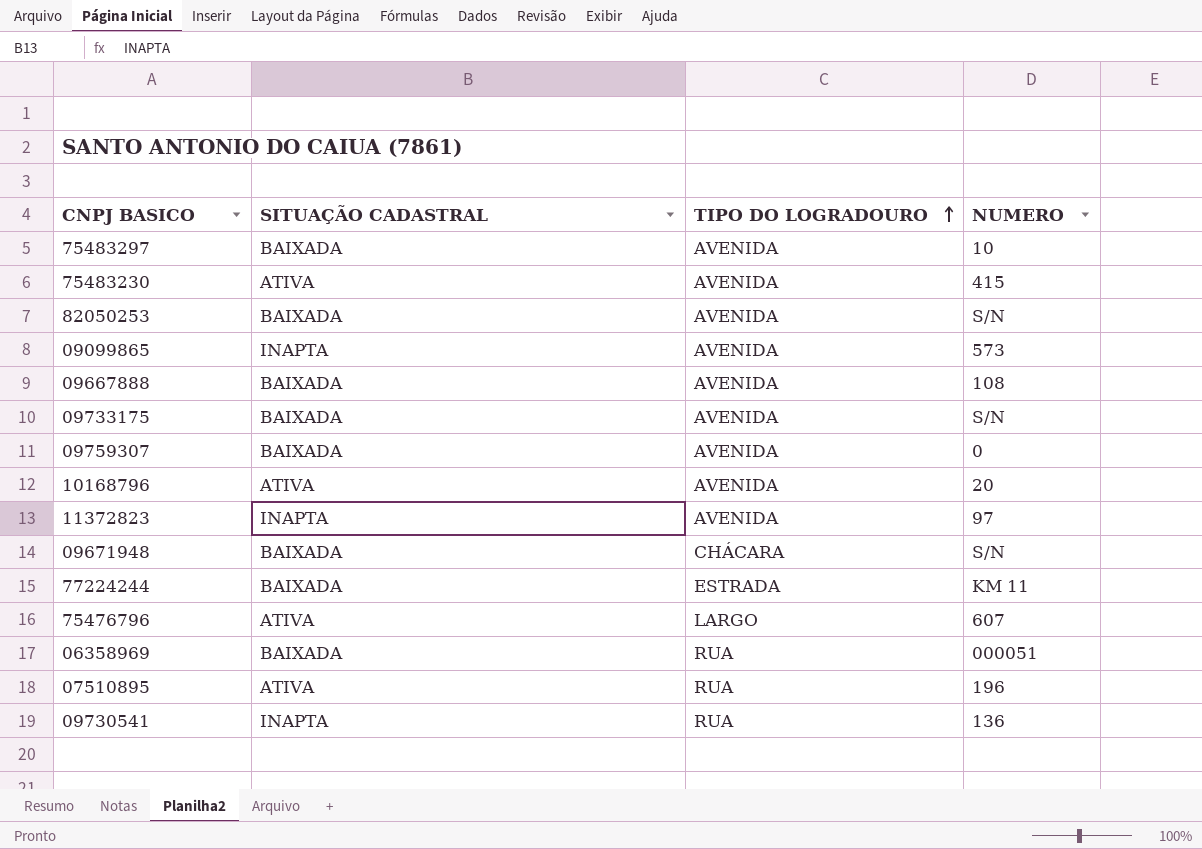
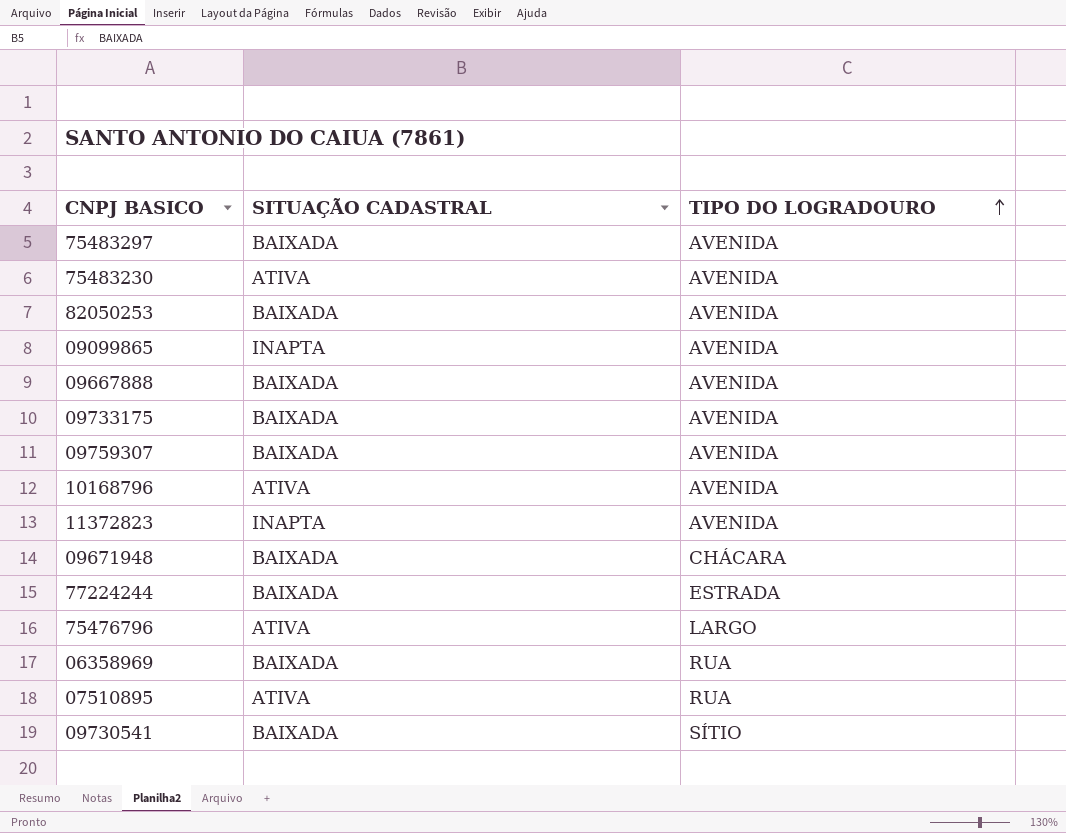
column NUMERO | position: 4 -> none
09730541 | SITUAÇÃO CADASTRAL: INAPTA -> BAIXADA
09730541 | TIPO DO LOGRADOURO: RUA -> SÍTIO

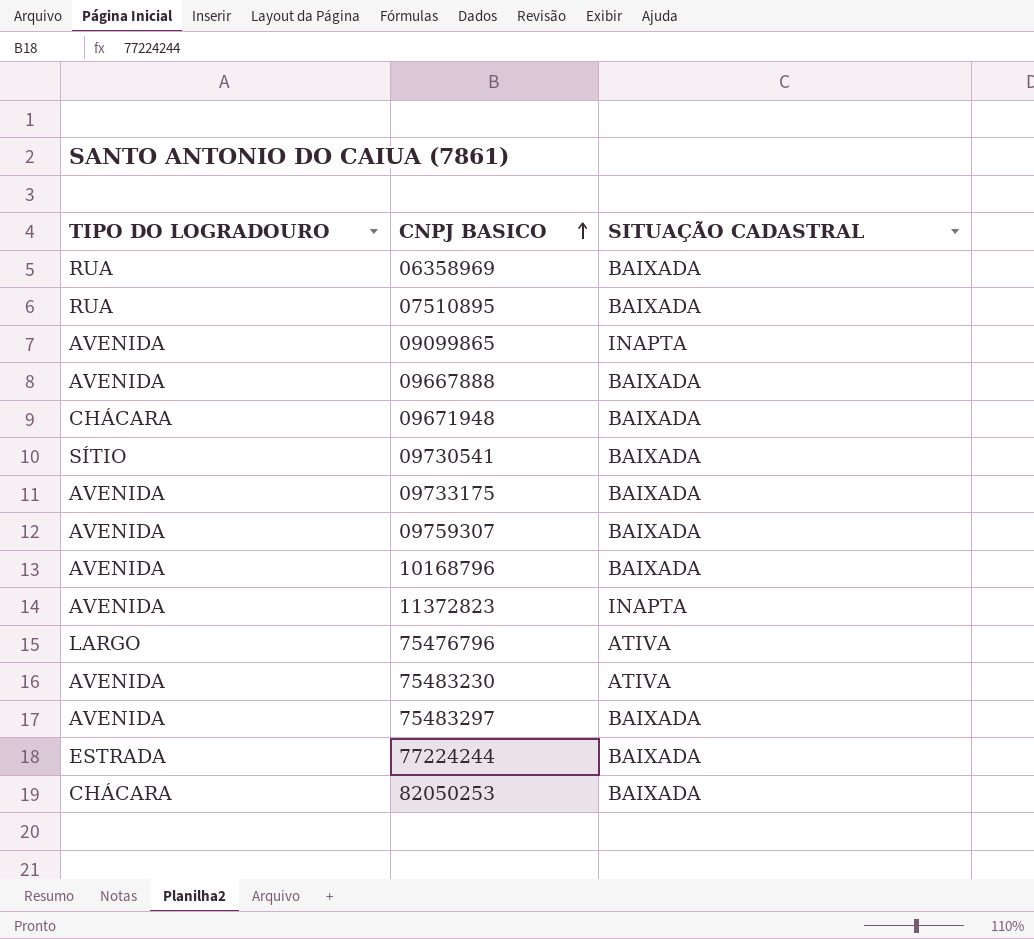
row order: TIPO DO LOGRADOURO ascending -> CNPJ BASICO ascending
column TIPO DO LOGRADOURO | position: 3 -> 1
07510895 | SITUAÇÃO CADASTRAL: ATIVA -> BAIXADA
10168796 | SITUAÇÃO CADASTRAL: ATIVA -> BAIXADA
82050253 | TIPO DO LOGRADOURO: AVENIDA -> CHÁCARA

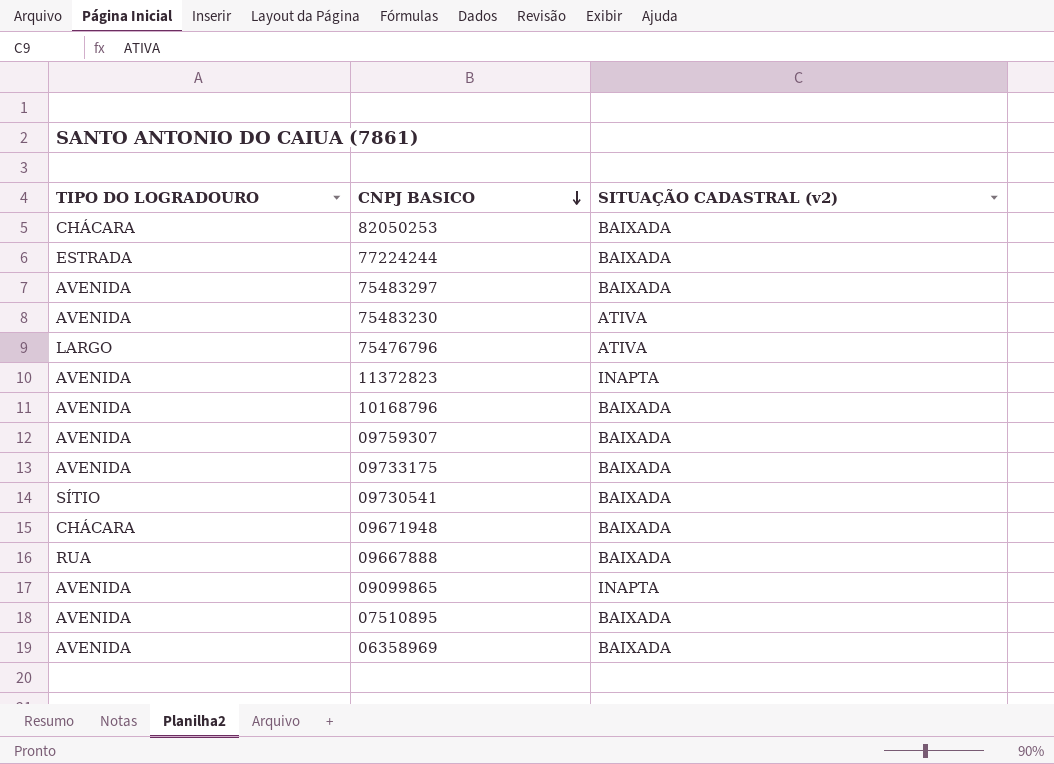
row order: CNPJ BASICO ascending -> CNPJ BASICO descending
column name: SITUAÇÃO CADASTRAL -> SITUAÇÃO CADASTRAL (v2)
09667888 | TIPO DO LOGRADOURO: AVENIDA -> RUA
07510895 | TIPO DO LOGRADOURO: RUA -> AVENIDA
06358969 | TIPO DO LOGRADOURO: RUA -> AVENIDA

